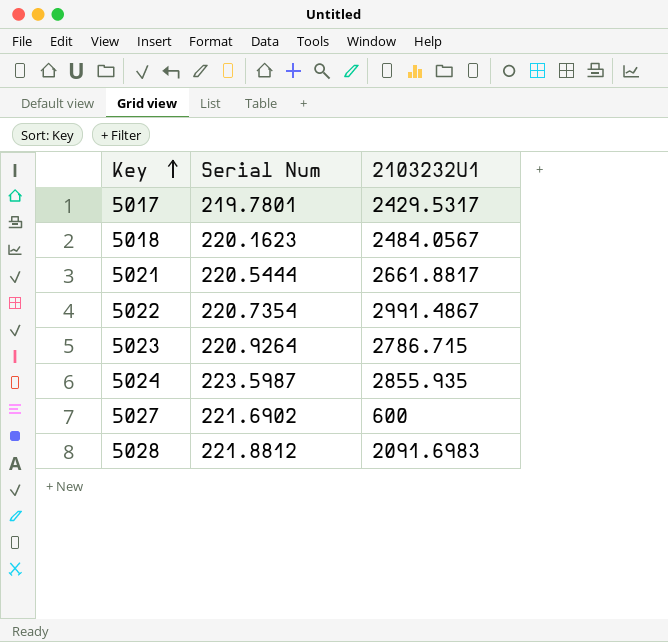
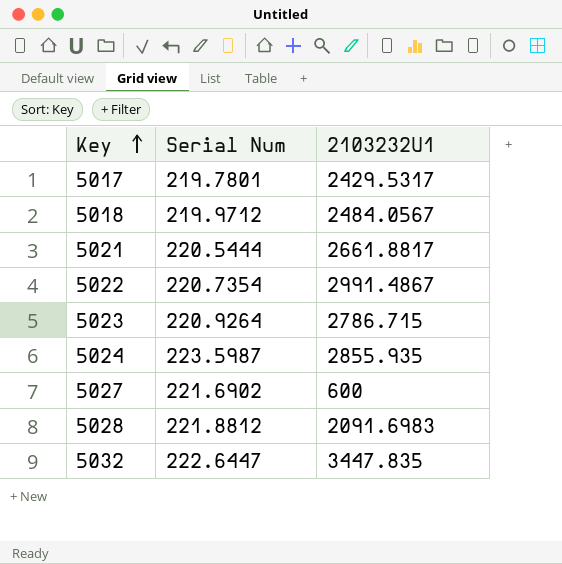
5018 | Serial Num: 220.1623 -> 219.9712
row 5032: none -> 222.6447 | 3447.835

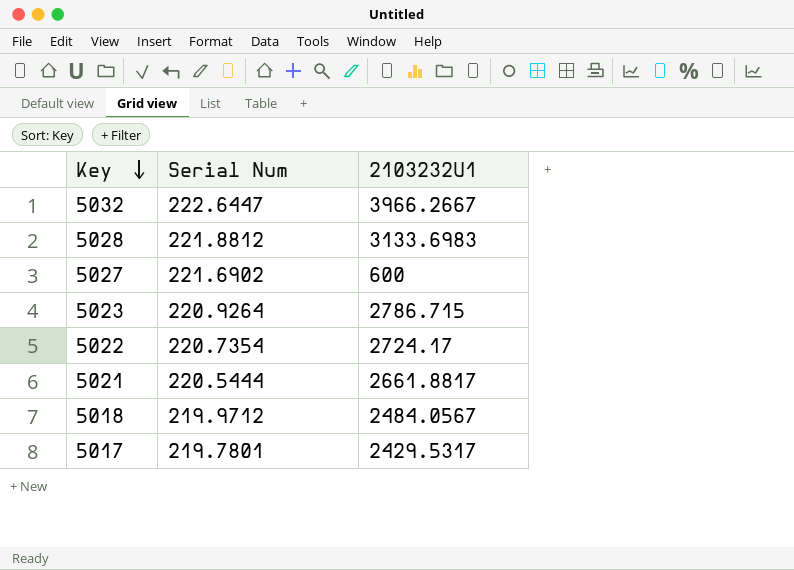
row order: Key ascending -> Key descending
row 5024: 223.5987 | 2855.935 -> none
5032 | 2103232U1: 3447.835 -> 3966.2667
5028 | 2103232U1: 2091.6983 -> 3133.6983
5022 | 2103232U1: 2991.4867 -> 2724.17

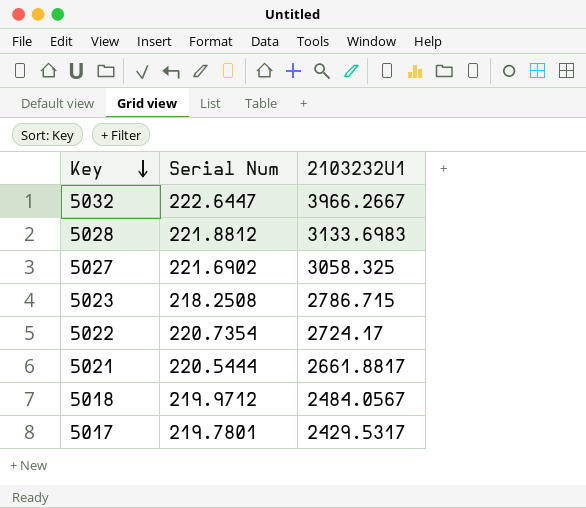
5027 | 2103232U1: 600 -> 3058.325
5023 | Serial Num: 220.9264 -> 218.2508

